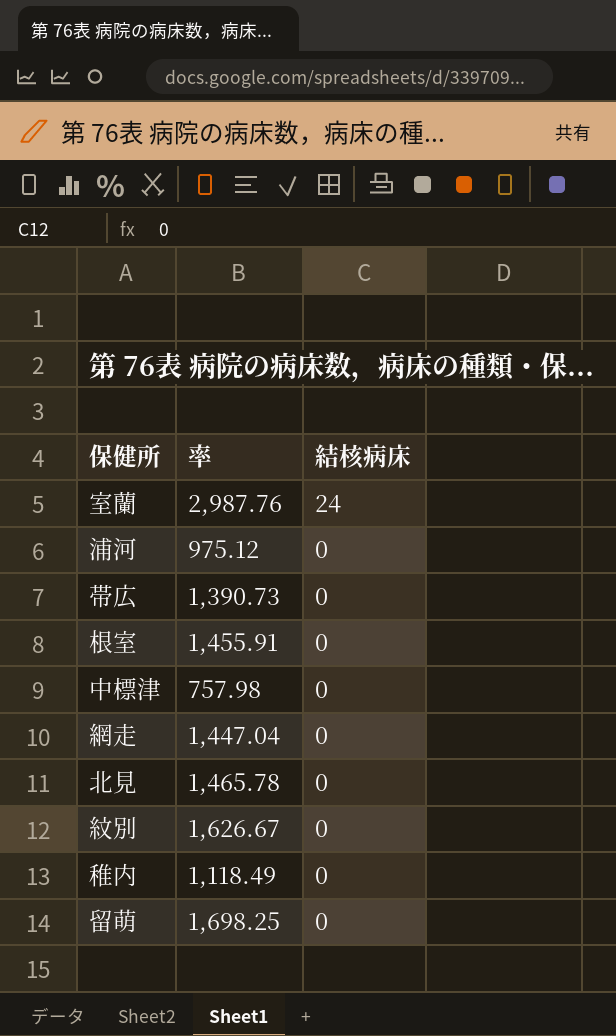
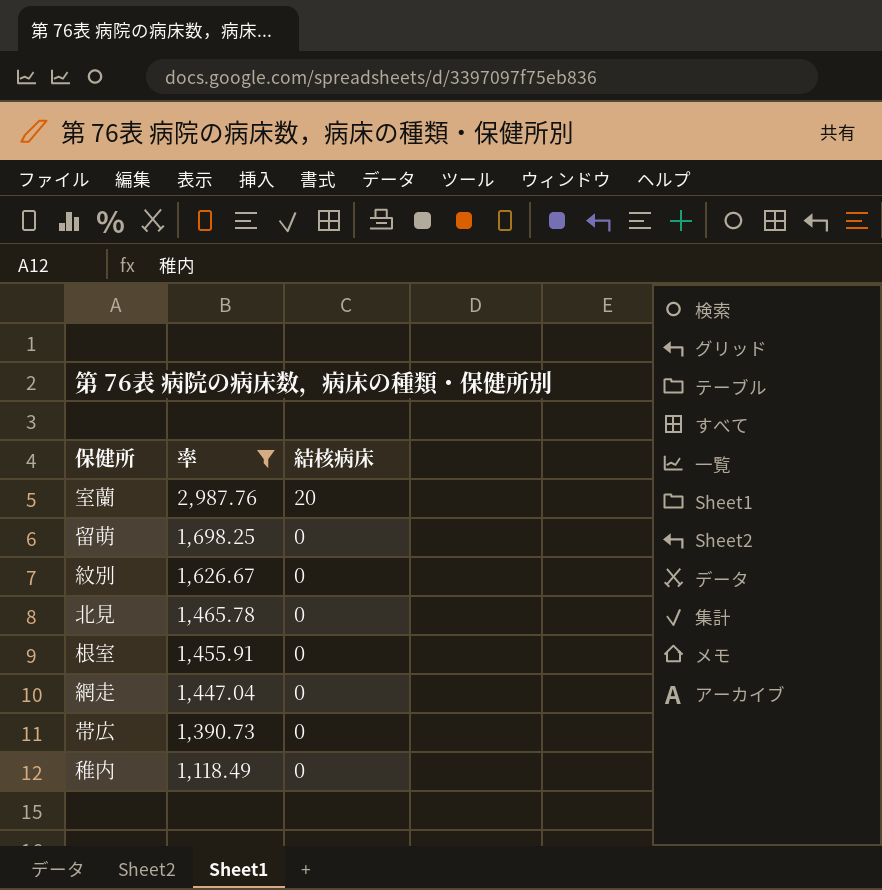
filter: none -> 率 >= 1,118.49
row order: 結核病床 descending -> 率 descending
室蘭 | 結核病床: 24 -> 20

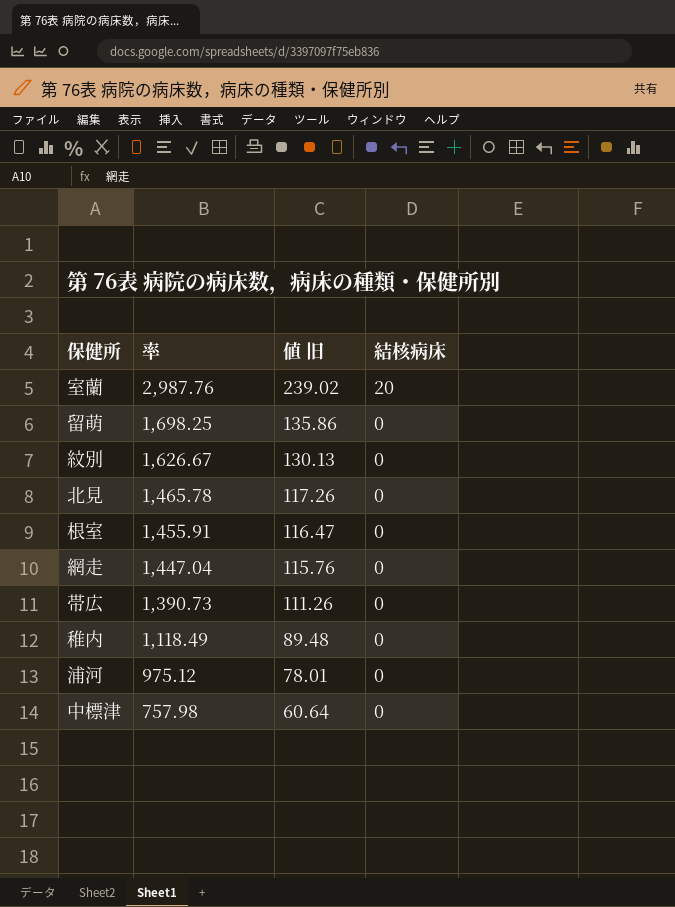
filter: 率 >= 1,118.49 -> none
column 値 旧 | formula: none -> [率] * 0.08

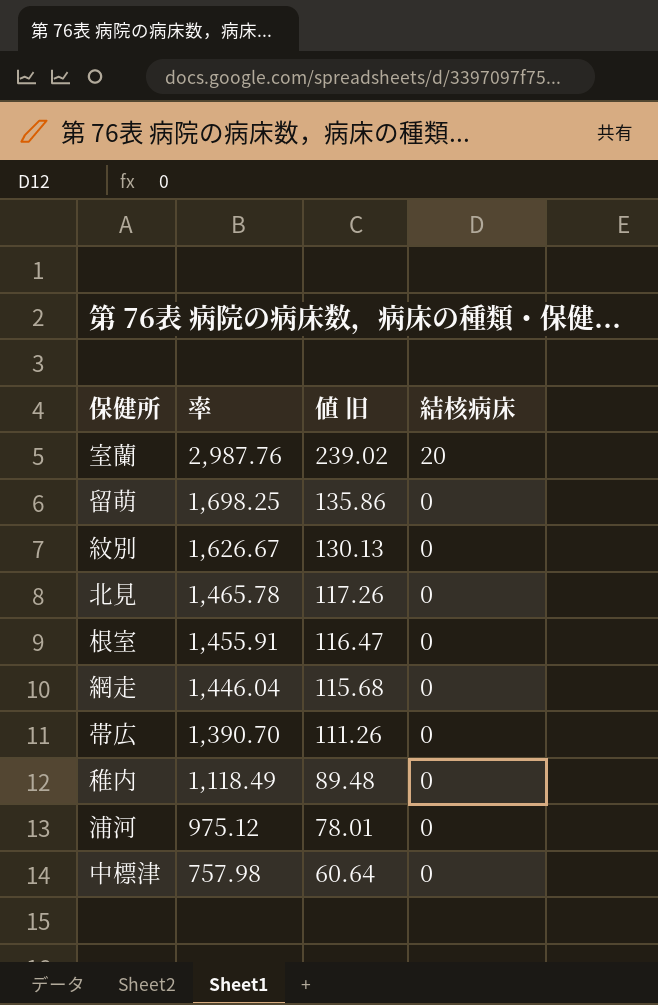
網走 | 率: 1,447.04 -> 1,446.04
網走 | 値 旧: 115.76 -> 115.68
帯広 | 率: 1,390.73 -> 1,390.70

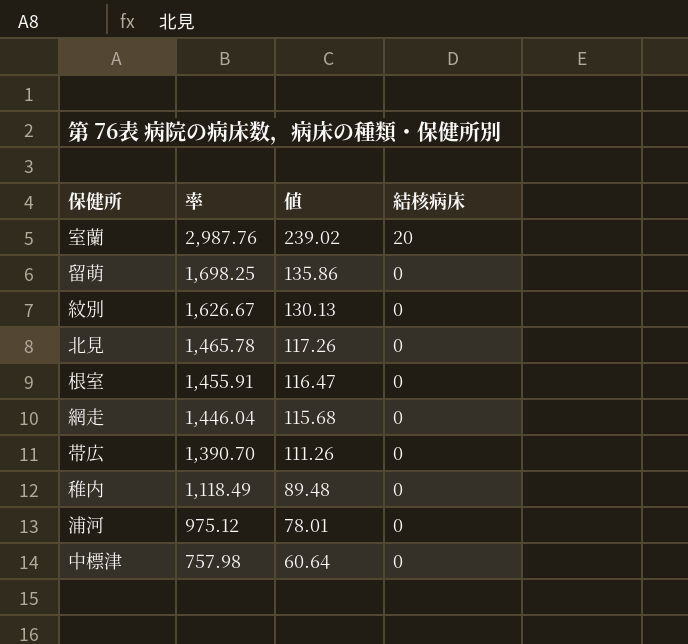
column name: 値 旧 -> 値

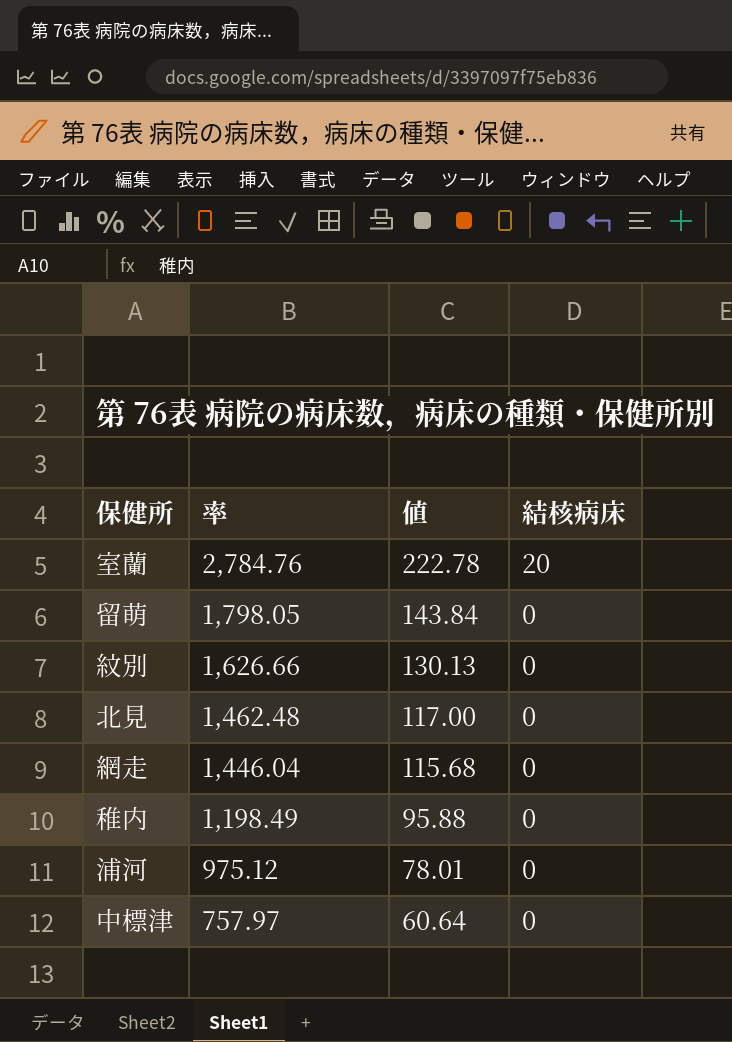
row 根室: 1,455.91 | 116.47 | 0 -> none
row 帯広: 1,390.70 | 111.26 | 0 -> none
室蘭 | 率: 2,987.76 -> 2,784.76
室蘭 | 値: 239.02 -> 222.78
留萌 | 率: 1,698.25 -> 1,798.05
留萌 | 値: 135.86 -> 143.84
紋別 | 率: 1,626.67 -> 1,626.66
北見 | 率: 1,465.78 -> 1,462.48
北見 | 値: 117.26 -> 117.00
稚内 | 率: 1,118.49 -> 1,198.49
稚内 | 値: 89.48 -> 95.88
中標津 | 率: 757.98 -> 757.97

